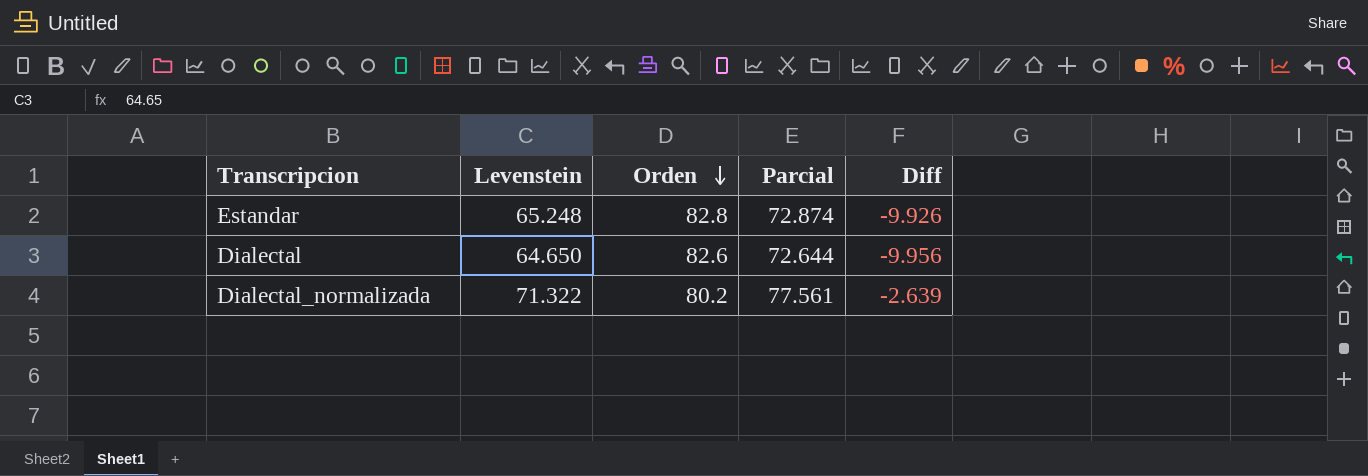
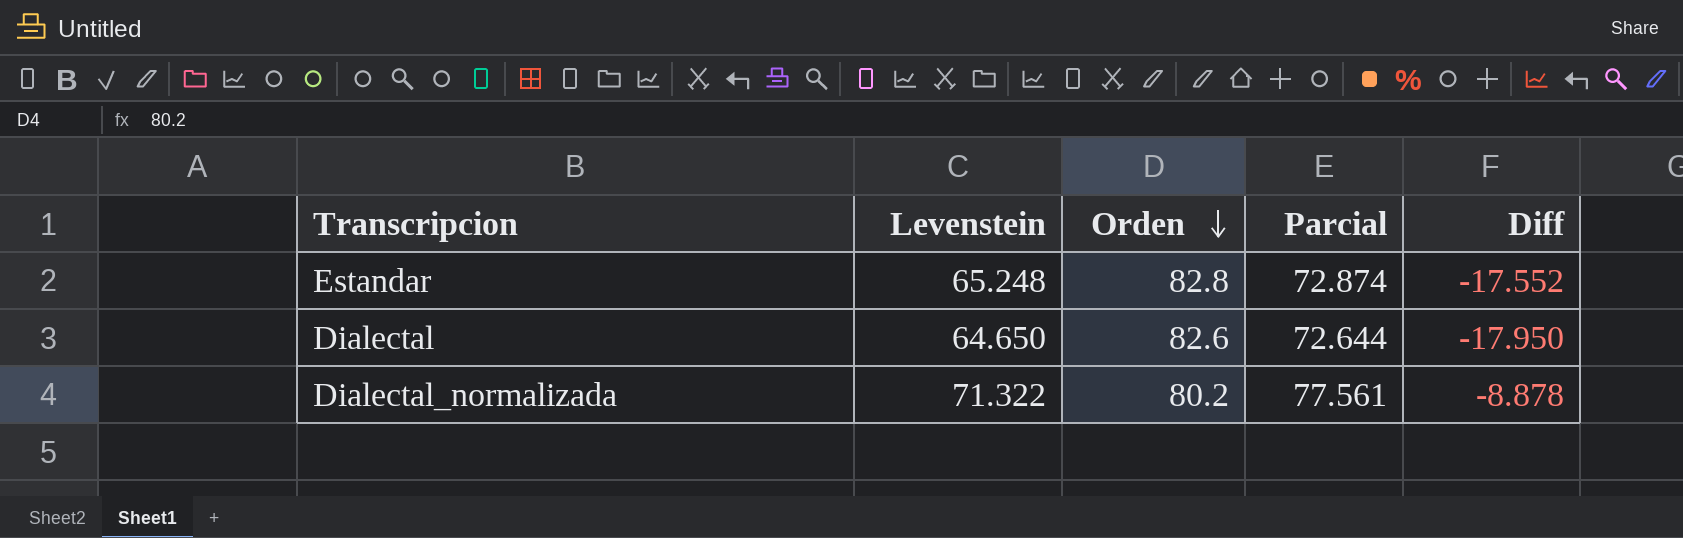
column Diff | formula: [Parcial] - [Orden] -> [Levenstein] - [Orden]

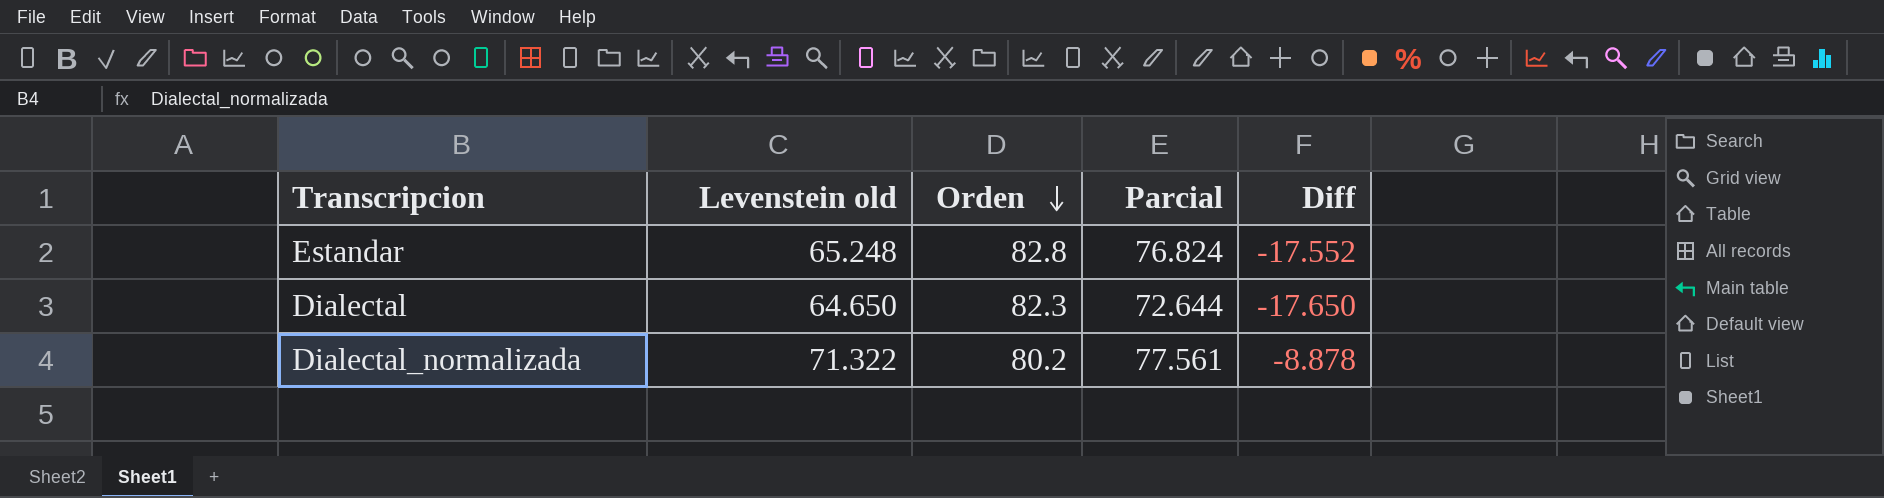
column name: Levenstein -> Levenstein old
Estandar | Parcial: 72.874 -> 76.824
Dialectal | Orden: 82.6 -> 82.3
Dialectal | Diff: -17.950 -> -17.650

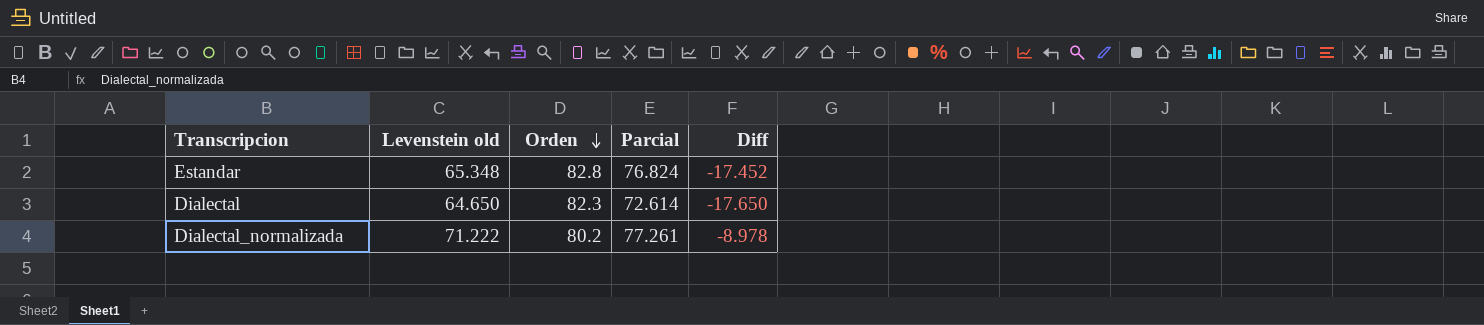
Estandar | Levenstein old: 65.248 -> 65.348
Estandar | Diff: -17.552 -> -17.452
Dialectal | Parcial: 72.644 -> 72.614
Dialectal_normalizada | Levenstein old: 71.322 -> 71.222
Dialectal_normalizada | Parcial: 77.561 -> 77.261
Dialectal_normalizada | Diff: -8.878 -> -8.978

